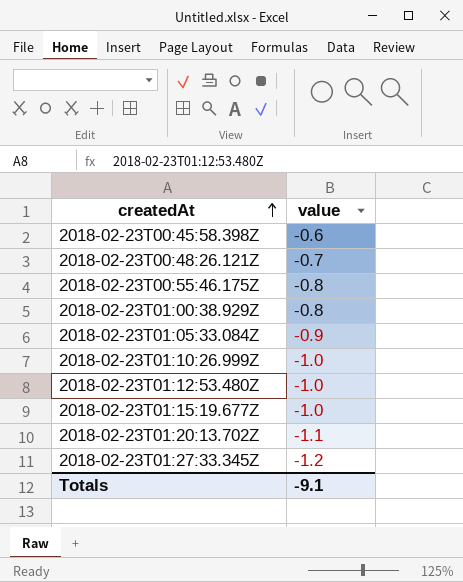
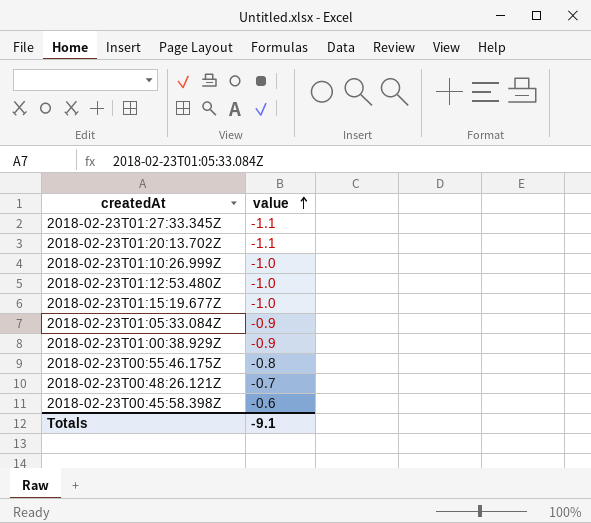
row order: createdAt ascending -> value ascending
2018-02-23T01:27:33.345Z | value: -1.2 -> -1.1
2018-02-23T01:00:38.929Z | value: -0.8 -> -0.9

